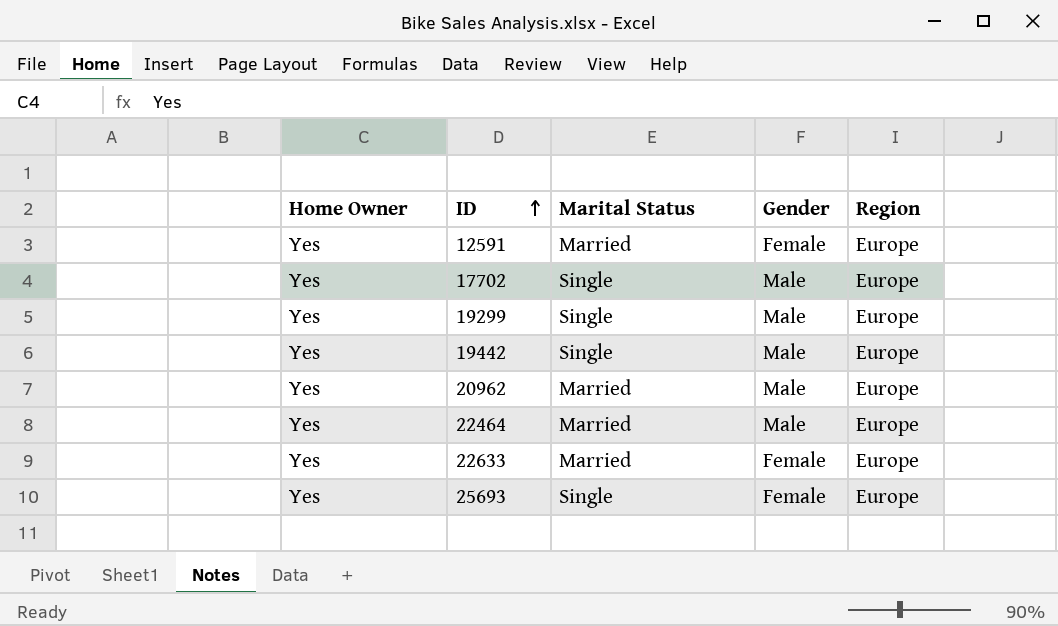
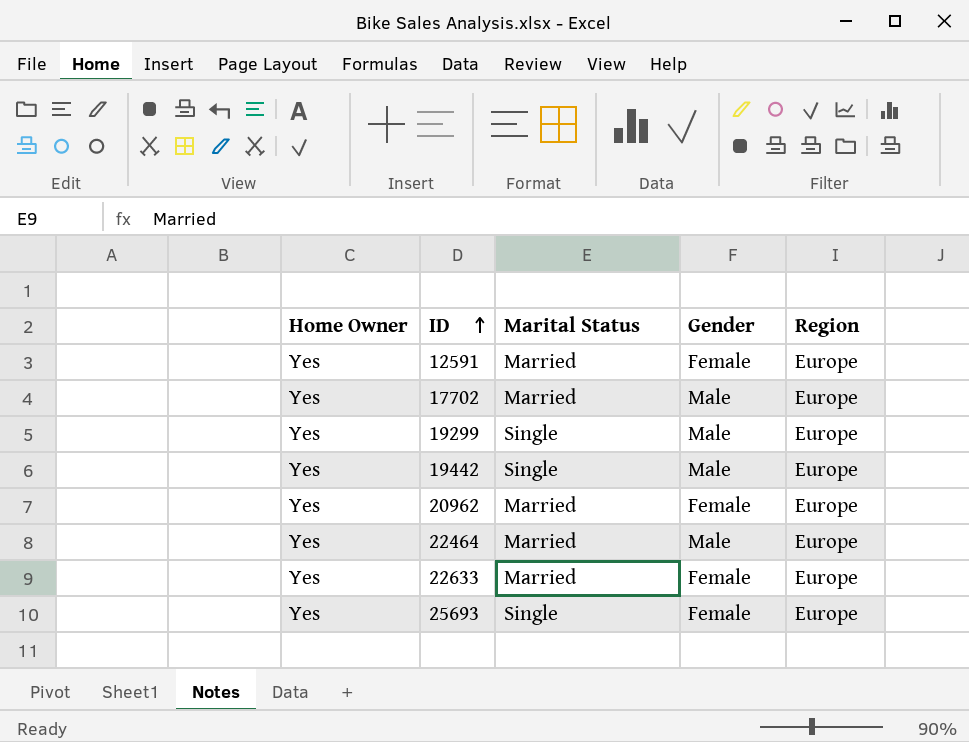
17702 | Marital Status: Single -> Married
20962 | Gender: Male -> Female

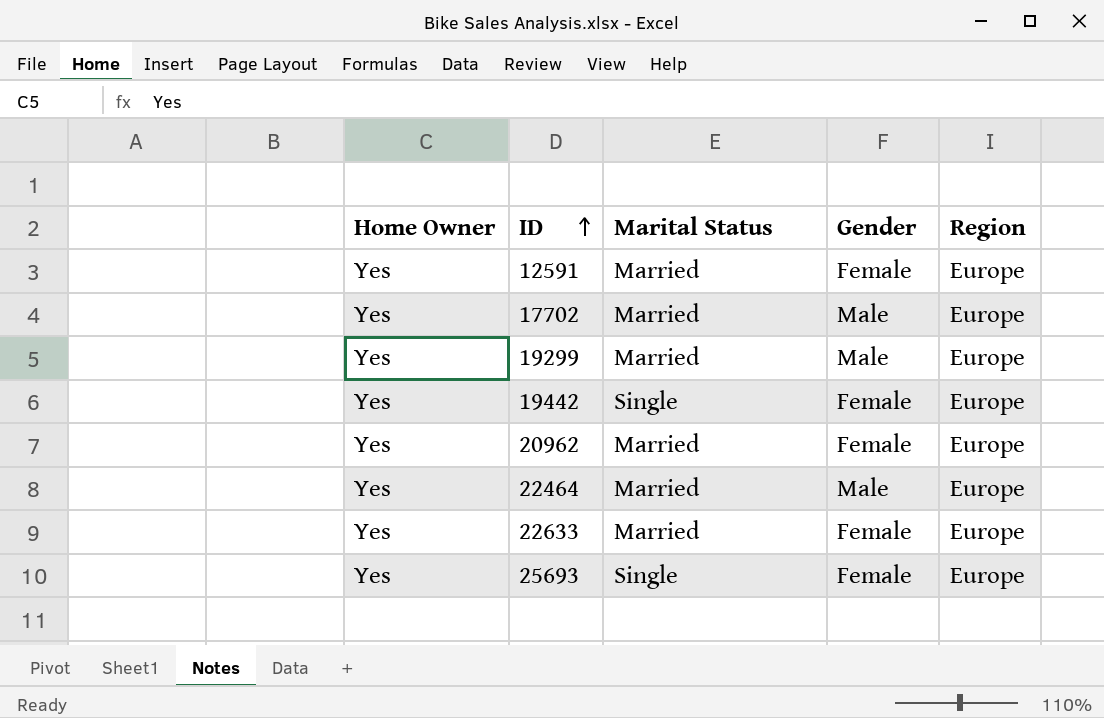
19299 | Marital Status: Single -> Married
19442 | Gender: Male -> Female

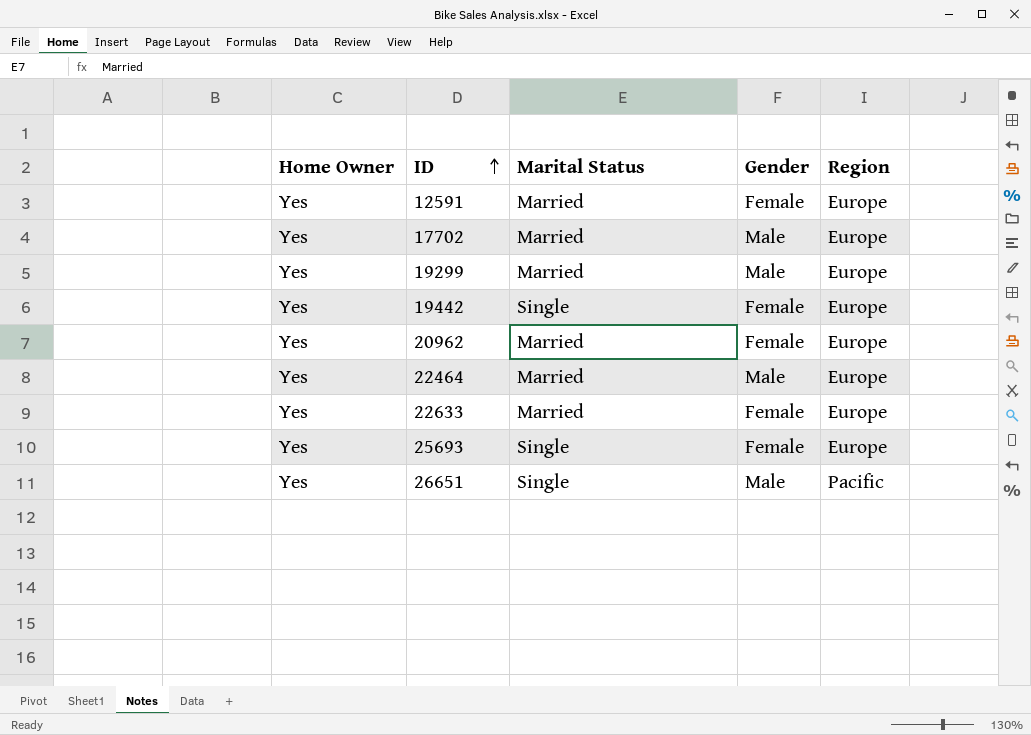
row 26651: none -> Yes | Single | Male | Pacific

